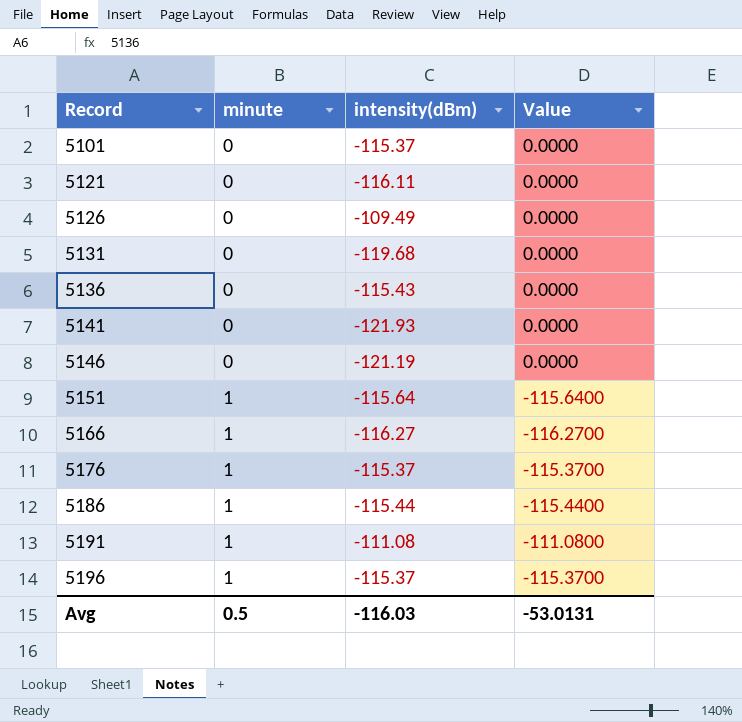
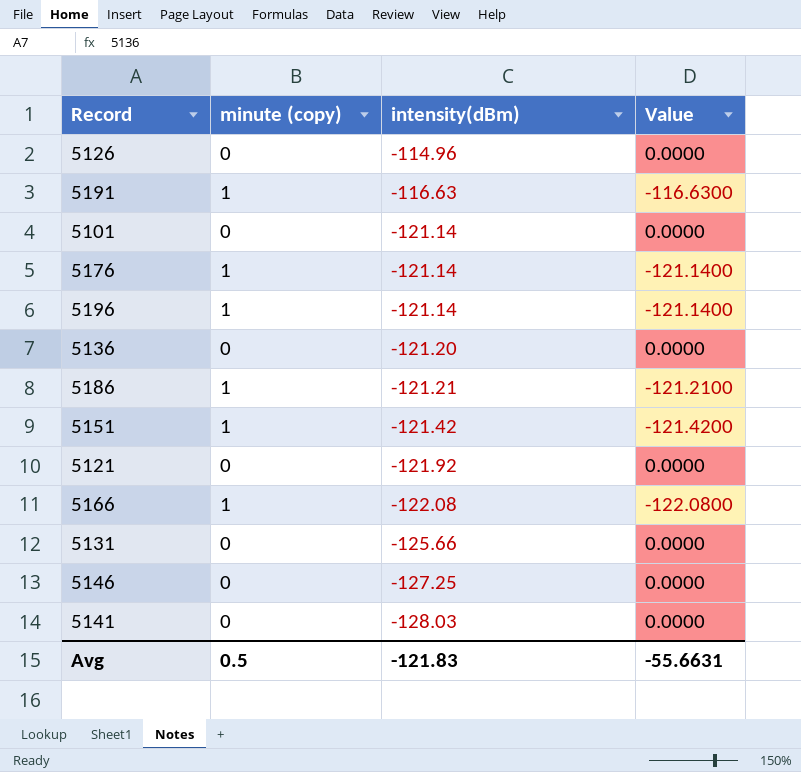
row order: Record ascending -> intensity(dBm) descending
column name: minute -> minute (copy)
5126 | intensity(dBm): -109.49 -> -114.96
5191 | intensity(dBm): -111.08 -> -116.63
5191 | Value: -111.0800 -> -116.6300
5101 | intensity(dBm): -115.37 -> -121.14
5176 | intensity(dBm): -115.37 -> -121.14
5176 | Value: -115.3700 -> -121.1400
5196 | intensity(dBm): -115.37 -> -121.14
5196 | Value: -115.3700 -> -121.1400
5136 | intensity(dBm): -115.43 -> -121.20
5186 | intensity(dBm): -115.44 -> -121.21
5186 | Value: -115.4400 -> -121.2100
5151 | intensity(dBm): -115.64 -> -121.42
5151 | Value: -115.6400 -> -121.4200
5121 | intensity(dBm): -116.11 -> -121.92
5166 | intensity(dBm): -116.27 -> -122.08
5166 | Value: -116.2700 -> -122.0800
5131 | intensity(dBm): -119.68 -> -125.66
5146 | intensity(dBm): -121.19 -> -127.25
5141 | intensity(dBm): -121.93 -> -128.03
Avg | intensity(dBm): -116.03 -> -121.83
Avg | Value: -53.0131 -> -55.6631

